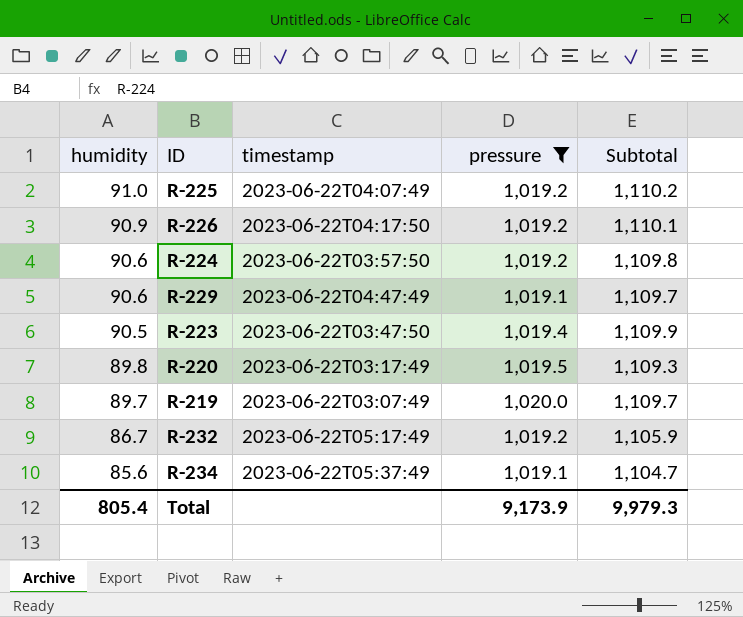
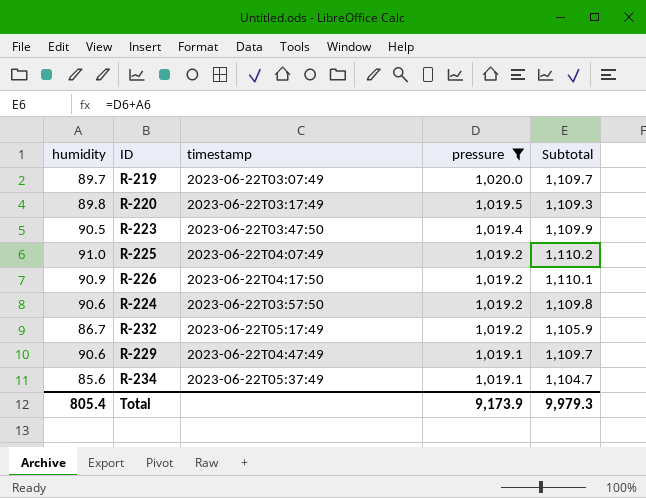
row order: humidity descending -> pressure descending

